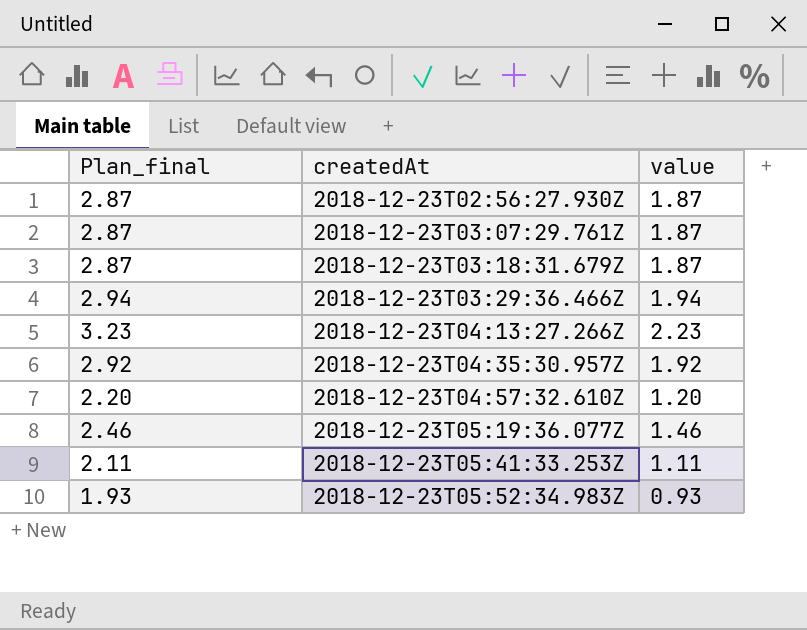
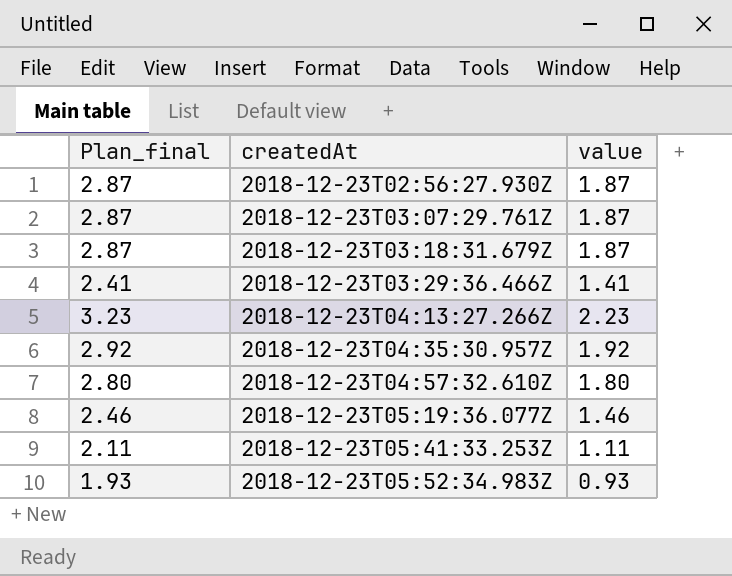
2018-12-23T03:29:36.466Z | Plan_final: 2.94 -> 2.41
2018-12-23T03:29:36.466Z | value: 1.94 -> 1.41
2018-12-23T04:57:32.610Z | Plan_final: 2.20 -> 2.80
2018-12-23T04:57:32.610Z | value: 1.20 -> 1.80

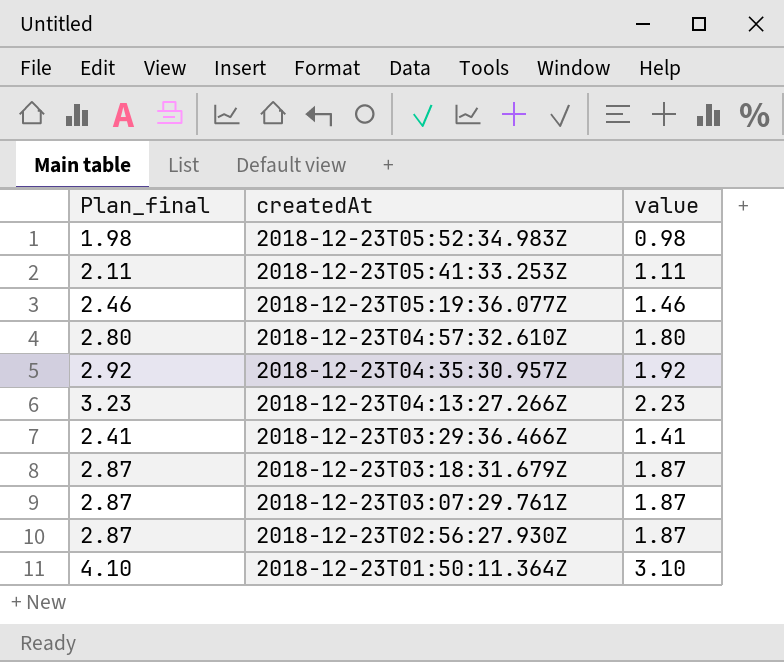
row order: createdAt ascending -> createdAt descending
2018-12-23T05:52:34.983Z | Plan_final: 1.93 -> 1.98
2018-12-23T05:52:34.983Z | value: 0.93 -> 0.98
row 2018-12-23T01:50:11.364Z: none -> 4.10 | 3.10

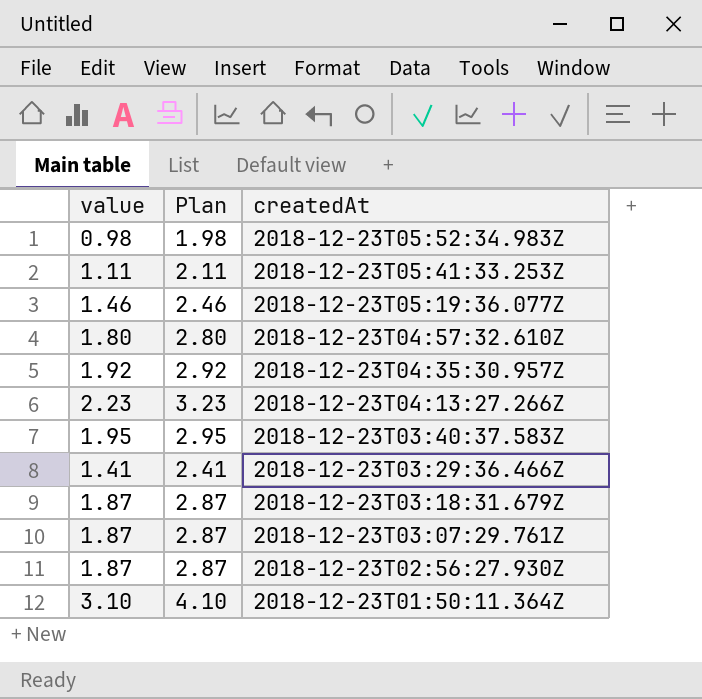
column value | position: 3 -> 1
column name: Plan_final -> Plan
row 2018-12-23T03:40:37.583Z: none -> 1.95 | 2.95

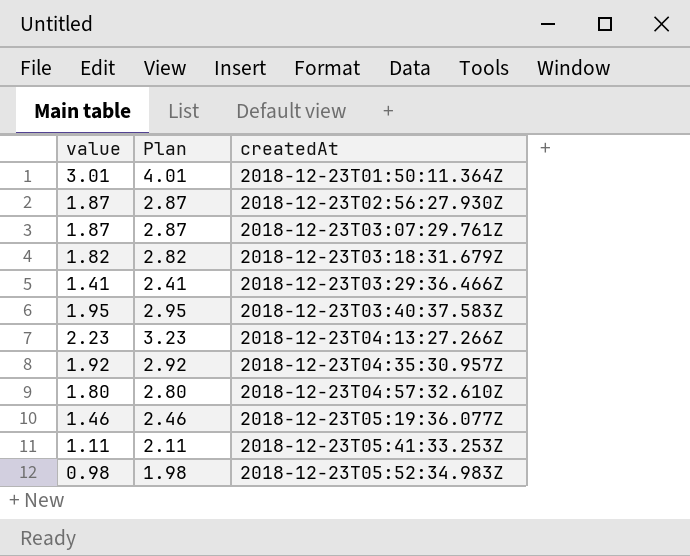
row order: createdAt descending -> createdAt ascending
2018-12-23T01:50:11.364Z | value: 3.10 -> 3.01
2018-12-23T01:50:11.364Z | Plan: 4.10 -> 4.01
2018-12-23T03:18:31.679Z | value: 1.87 -> 1.82
2018-12-23T03:18:31.679Z | Plan: 2.87 -> 2.82

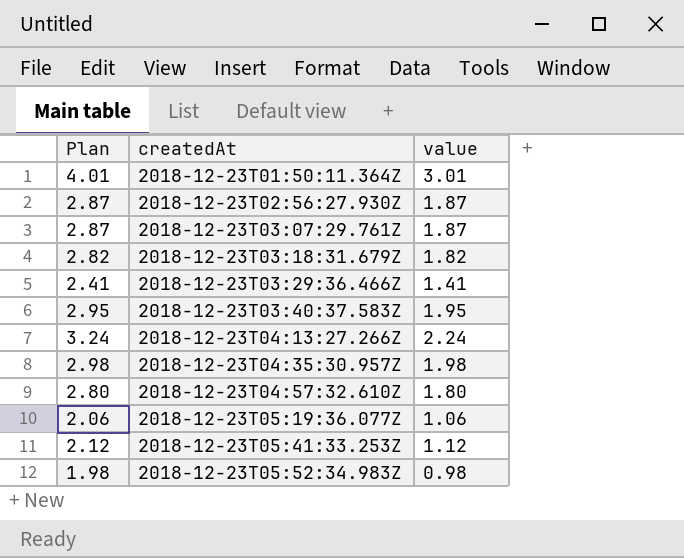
column value | position: 1 -> 3
2018-12-23T04:13:27.266Z | Plan: 3.23 -> 3.24
2018-12-23T04:13:27.266Z | value: 2.23 -> 2.24
2018-12-23T04:35:30.957Z | Plan: 2.92 -> 2.98
2018-12-23T04:35:30.957Z | value: 1.92 -> 1.98
2018-12-23T05:19:36.077Z | Plan: 2.46 -> 2.06
2018-12-23T05:19:36.077Z | value: 1.46 -> 1.06
2018-12-23T05:41:33.253Z | Plan: 2.11 -> 2.12
2018-12-23T05:41:33.253Z | value: 1.11 -> 1.12

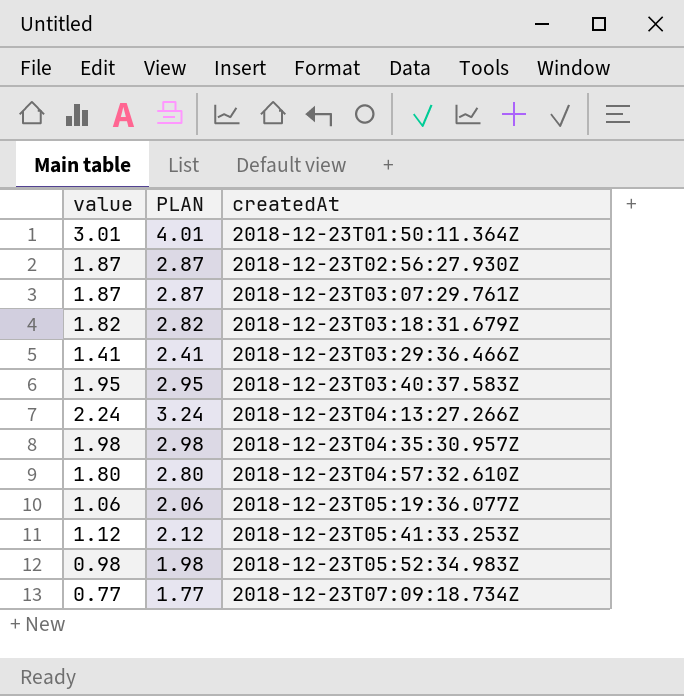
column value | position: 3 -> 1
column name: Plan -> PLAN
row 2018-12-23T07:09:18.734Z: none -> 0.77 | 1.77

